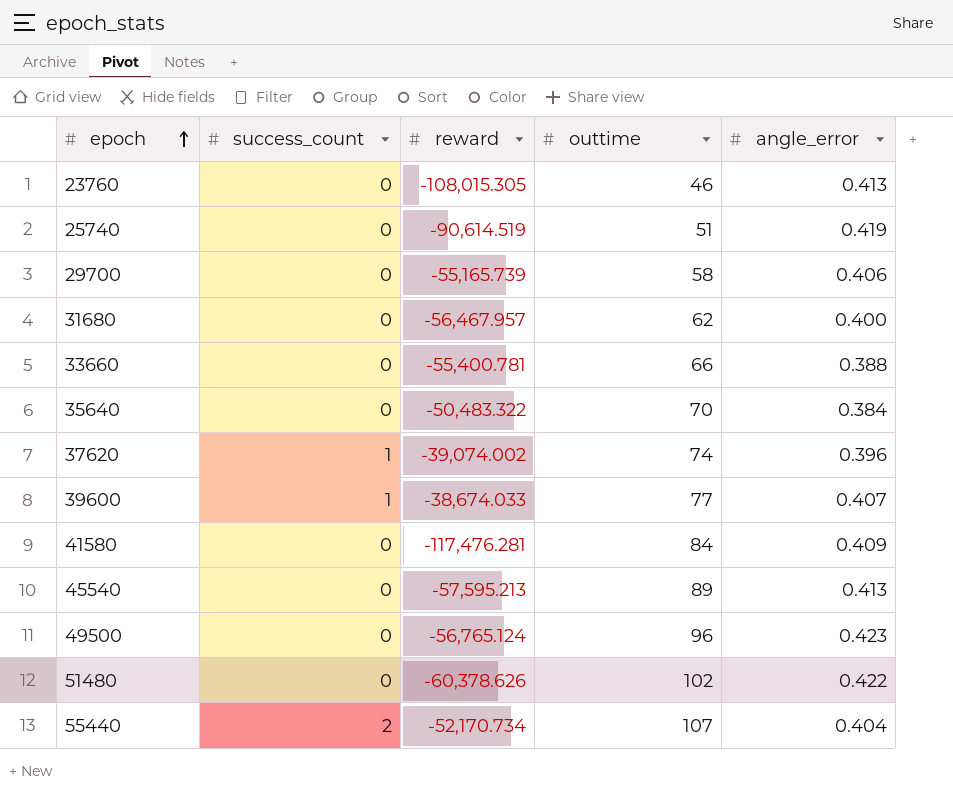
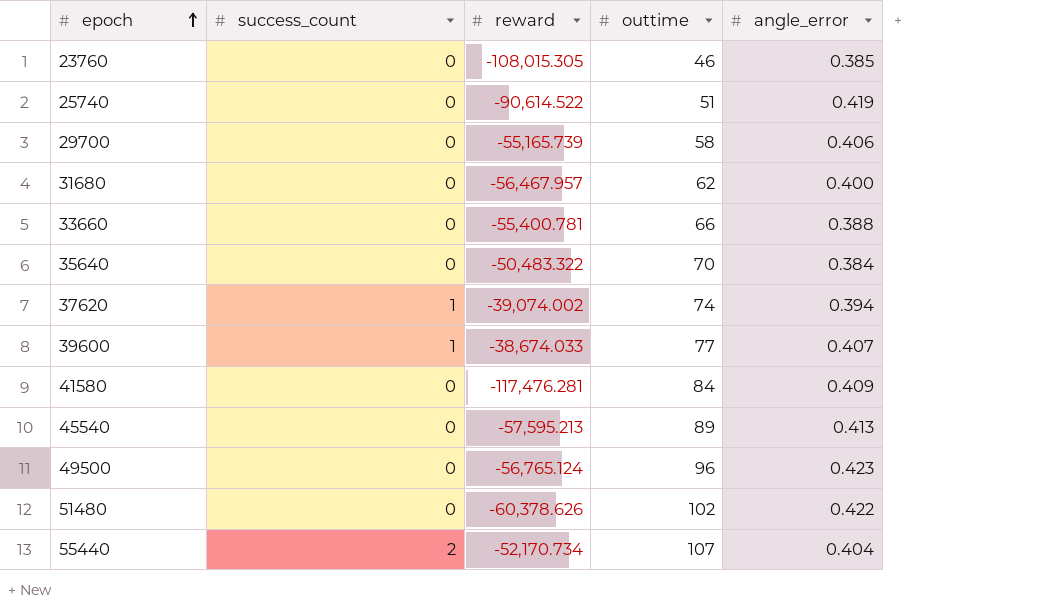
23760 | angle_error: 0.413 -> 0.385
25740 | reward: -90,614.519 -> -90,614.522
37620 | angle_error: 0.396 -> 0.394

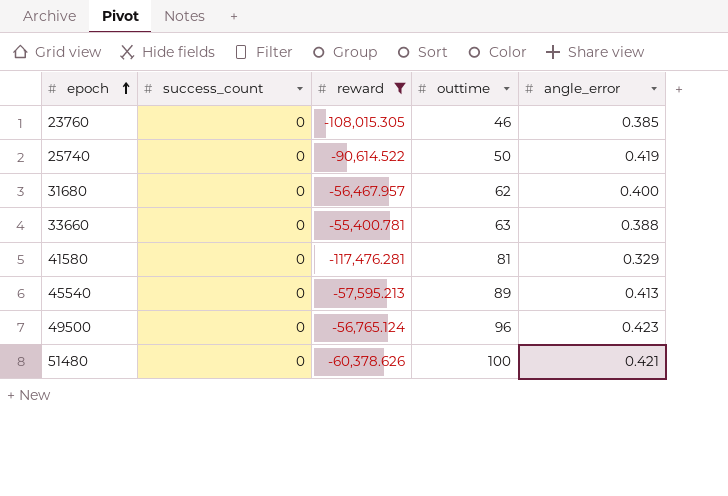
filter: none -> reward <= -55,400.781
25740 | outtime: 51 -> 50
33660 | outtime: 66 -> 63
41580 | outtime: 84 -> 81
41580 | angle_error: 0.409 -> 0.329
51480 | outtime: 102 -> 100
51480 | angle_error: 0.422 -> 0.421

